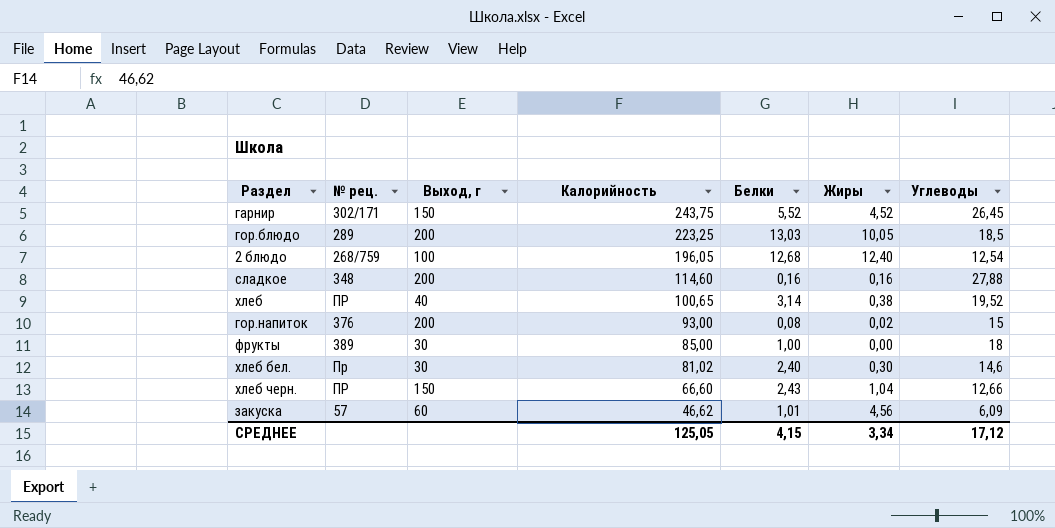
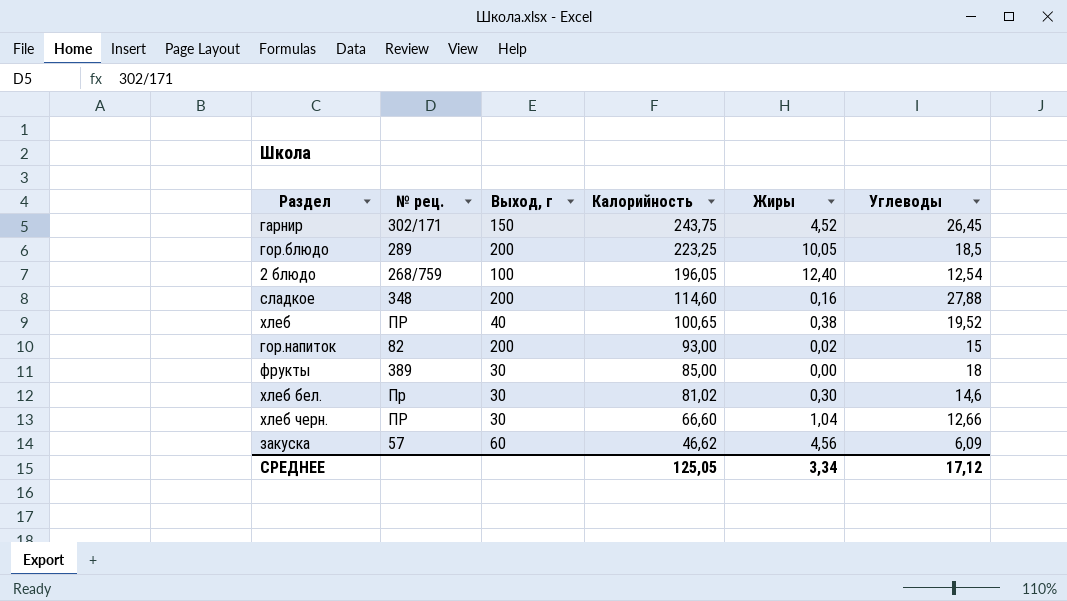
column Белки | position: 5 -> none
гор.напиток | № рец.: 376 -> 82
хлеб черн. | Выход, г: 150 -> 30

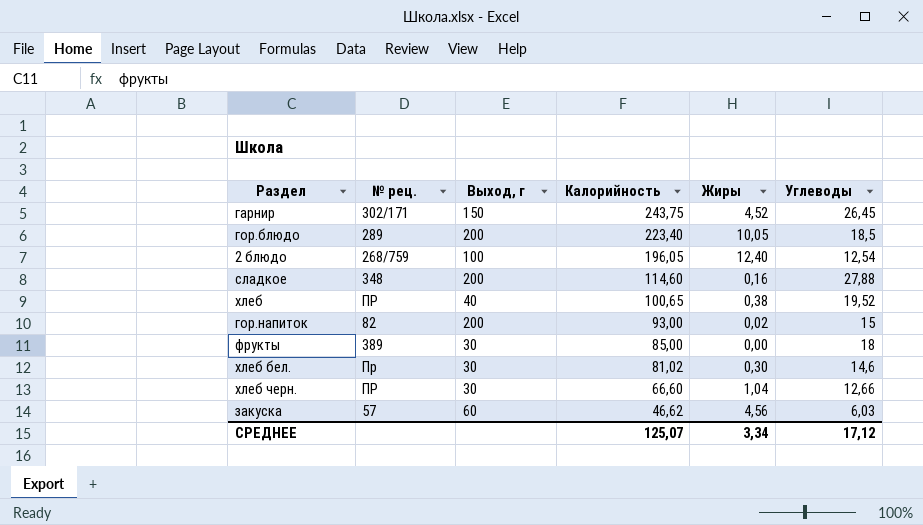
гор.блюдо | Калорийность: 223,25 -> 223,40
закуска | Углеводы: 6,09 -> 6,03
СРЕДНЕЕ | Калорийность: 125,05 -> 125,07

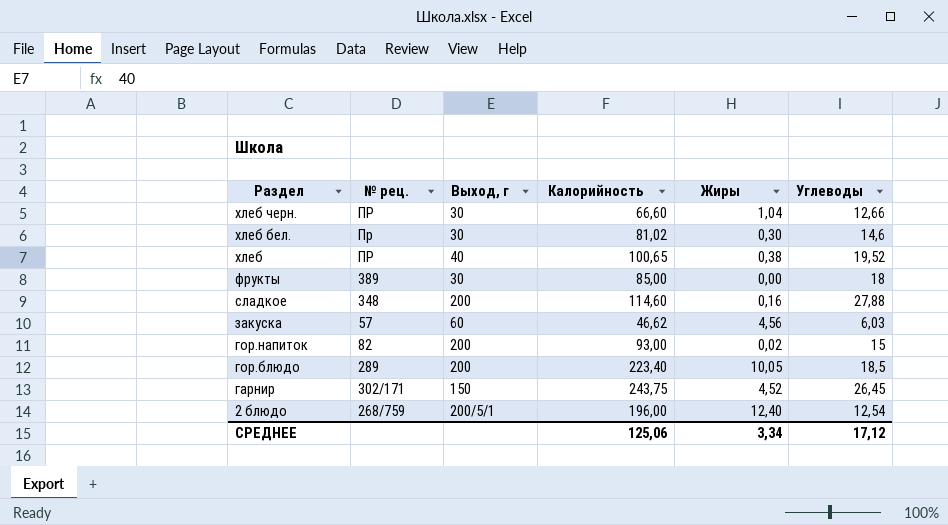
row order: Калорийность descending -> Раздел descending
2 блюдо | Выход, г: 100 -> 200/5/1
2 блюдо | Калорийность: 196,05 -> 196,00
СРЕДНЕЕ | Калорийность: 125,07 -> 125,06

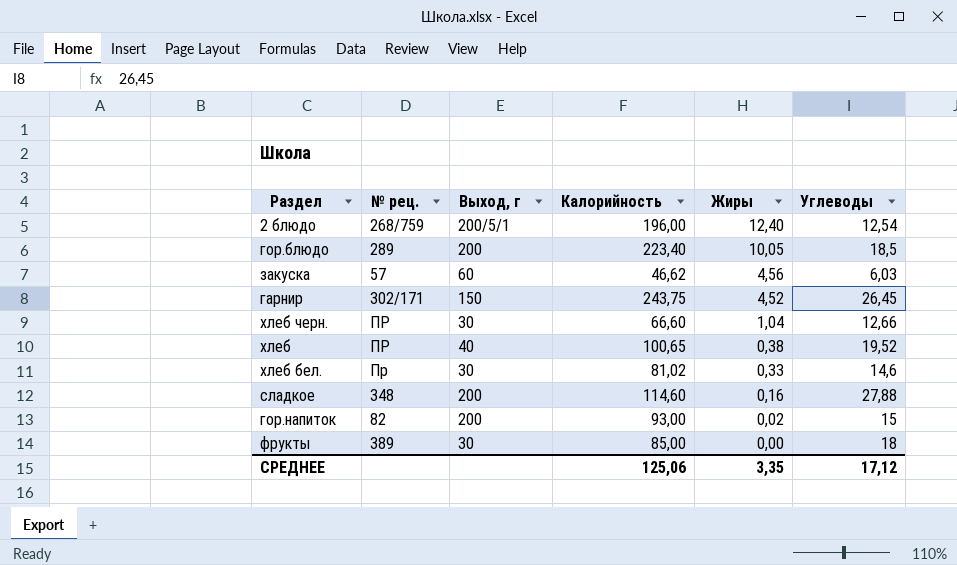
row order: Раздел descending -> Жиры descending
хлеб бел. | Жиры: 0,30 -> 0,33
СРЕДНЕЕ | Жиры: 3,34 -> 3,35

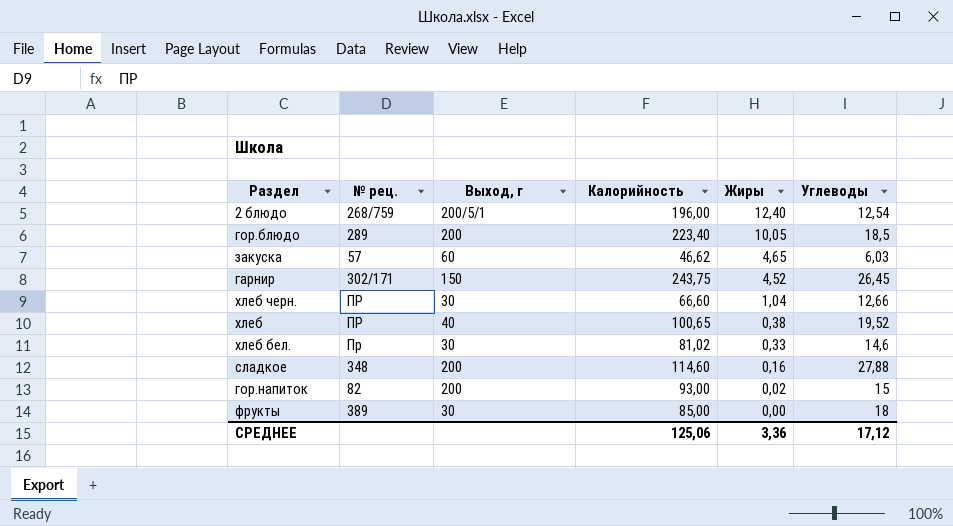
закуска | Жиры: 4,56 -> 4,65
СРЕДНЕЕ | Жиры: 3,35 -> 3,36

